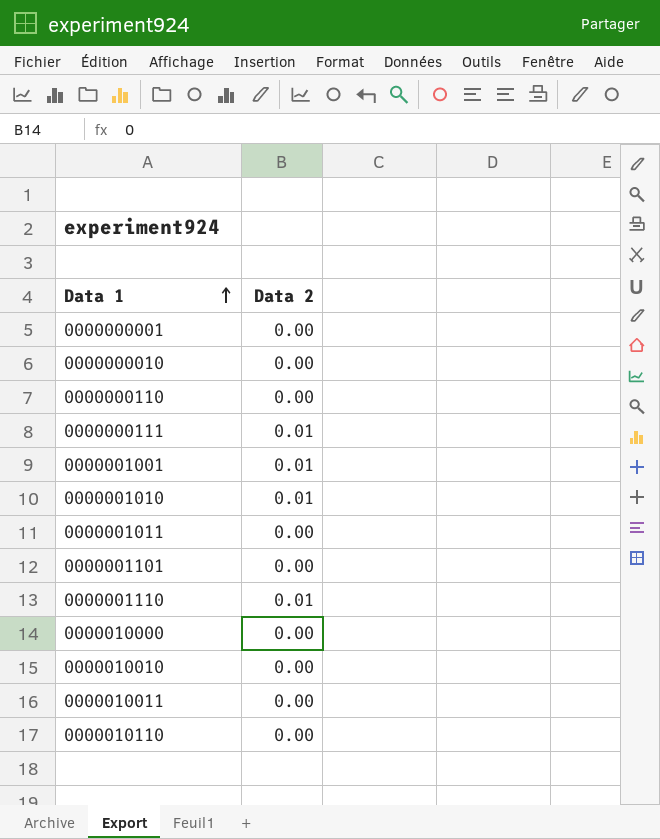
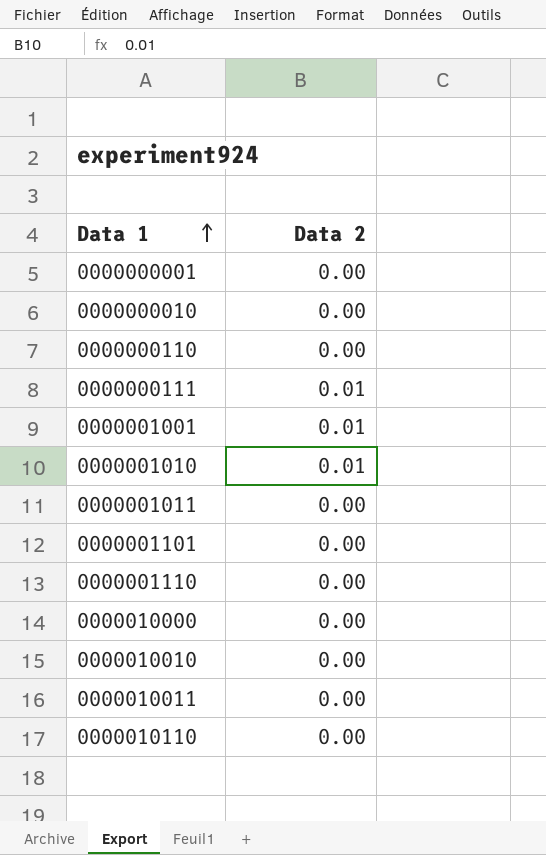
0000001110 | Data 2: 0.01 -> 0.00

